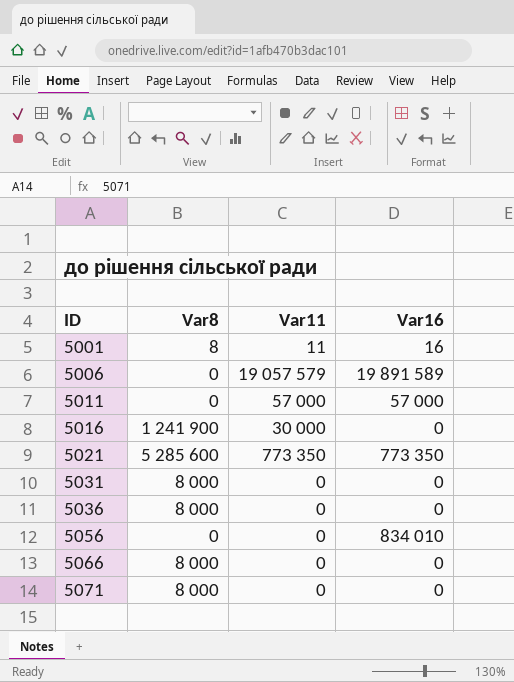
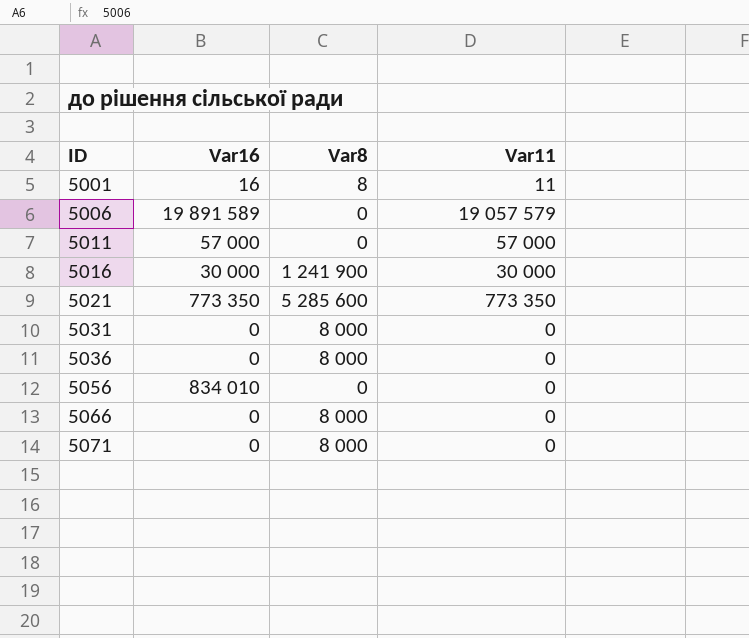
column Var16 | position: 4 -> 2
5016 | Var16: 0 -> 30 000

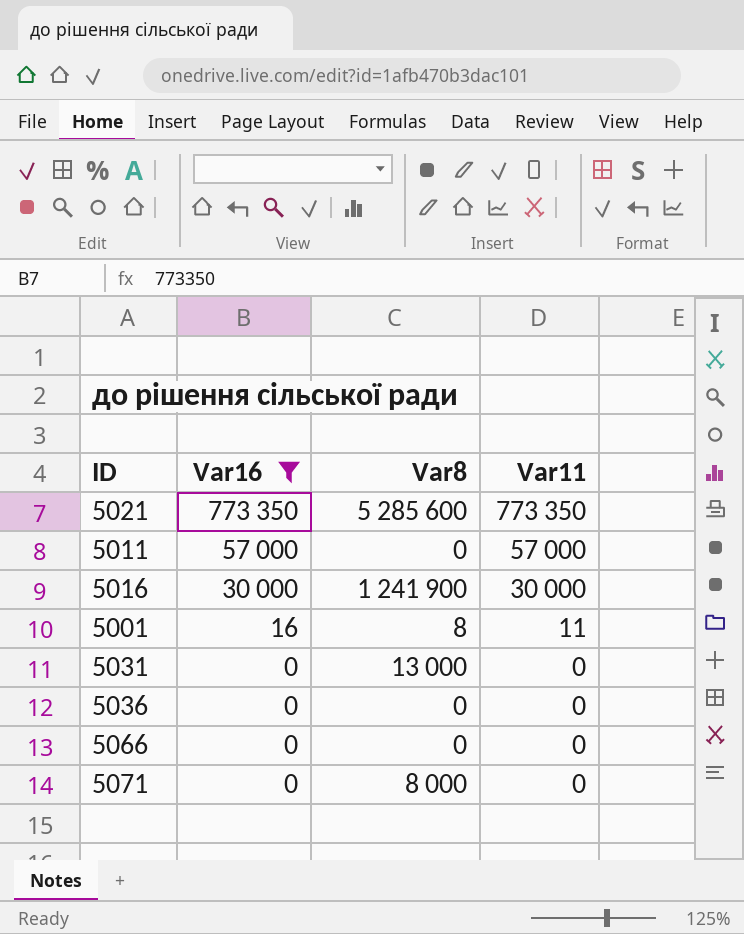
filter: none -> Var16 <= 773 350
row order: ID ascending -> Var16 descending
5031 | Var8: 8 000 -> 13 000
5036 | Var8: 8 000 -> 0
5066 | Var8: 8 000 -> 0

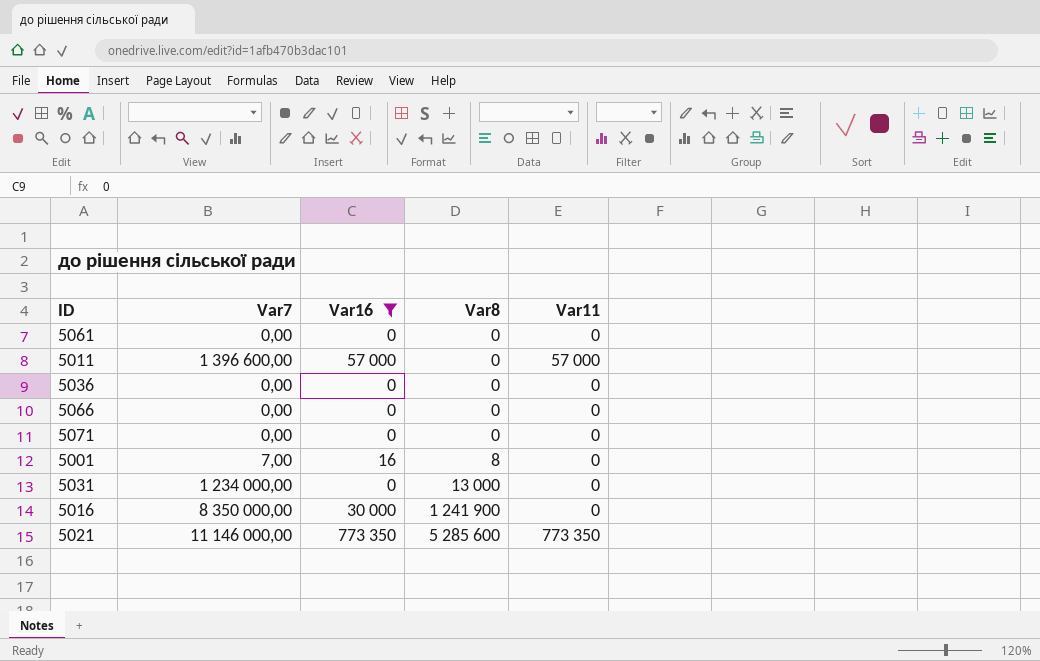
row order: Var16 descending -> Var8 ascending
column Var7 | position: none -> 2
row 5061: none -> 0,00 | 0 | 0 | 0
5071 | Var8: 8 000 -> 0
5001 | Var11: 11 -> 0
5016 | Var11: 30 000 -> 0

